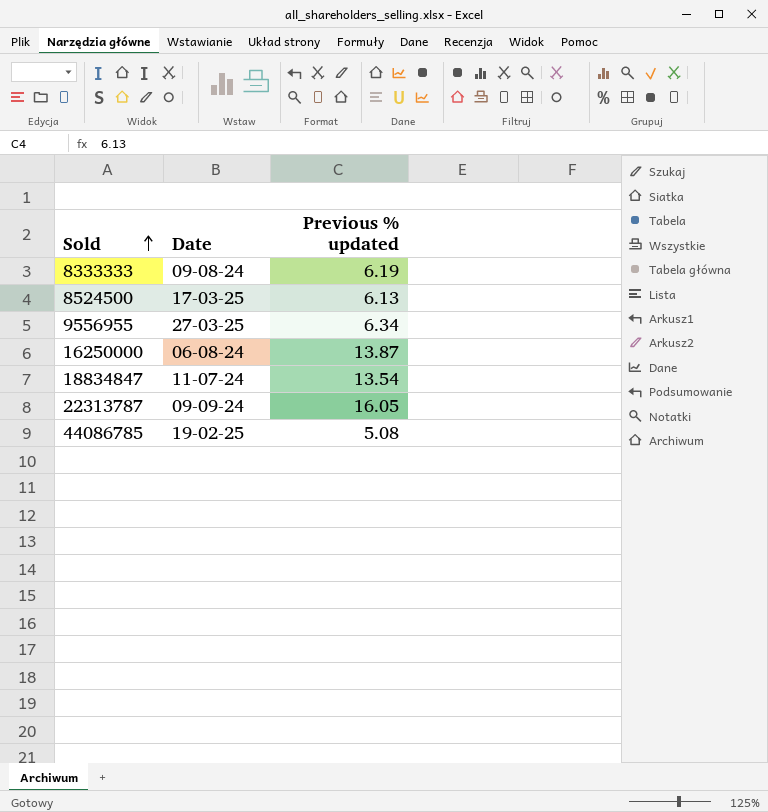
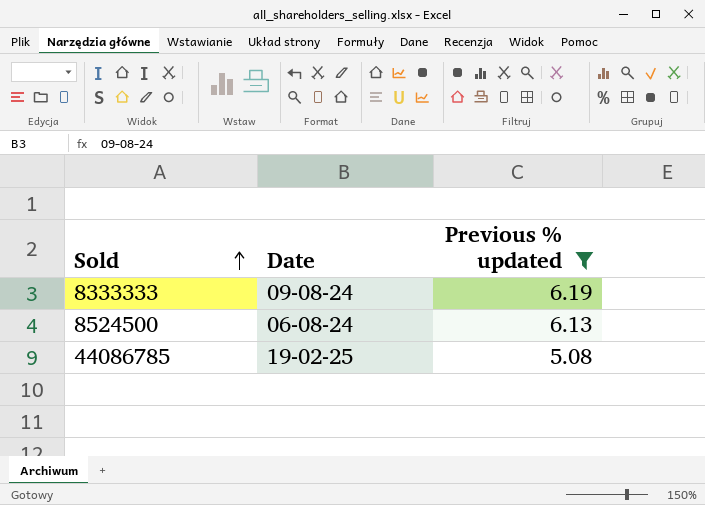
filter: none -> Previous % updated <= 6.19
8524500 | Date: 17-03-25 -> 06-08-24

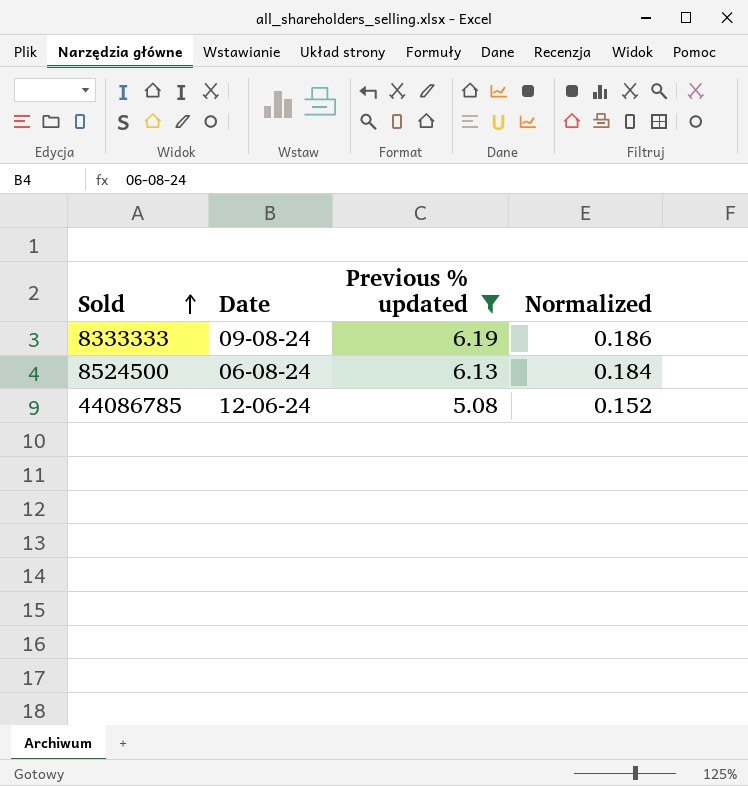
column Normalized | formula: none -> [Previous % updated] * 0.03
44086785 | Date: 19-02-25 -> 12-06-24

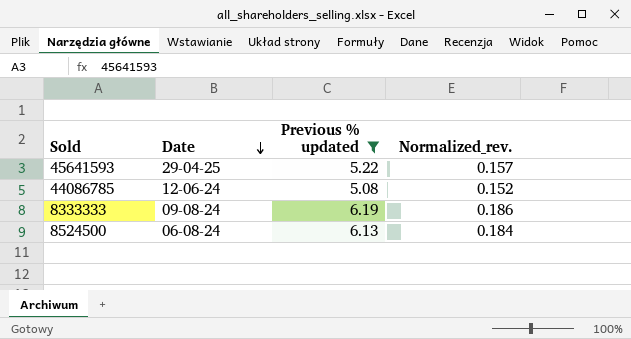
row order: Sold ascending -> Date descending
column name: Normalized -> Normalized_rev.
row 45641593: none -> 29-04-25 | 5.22 | 0.157

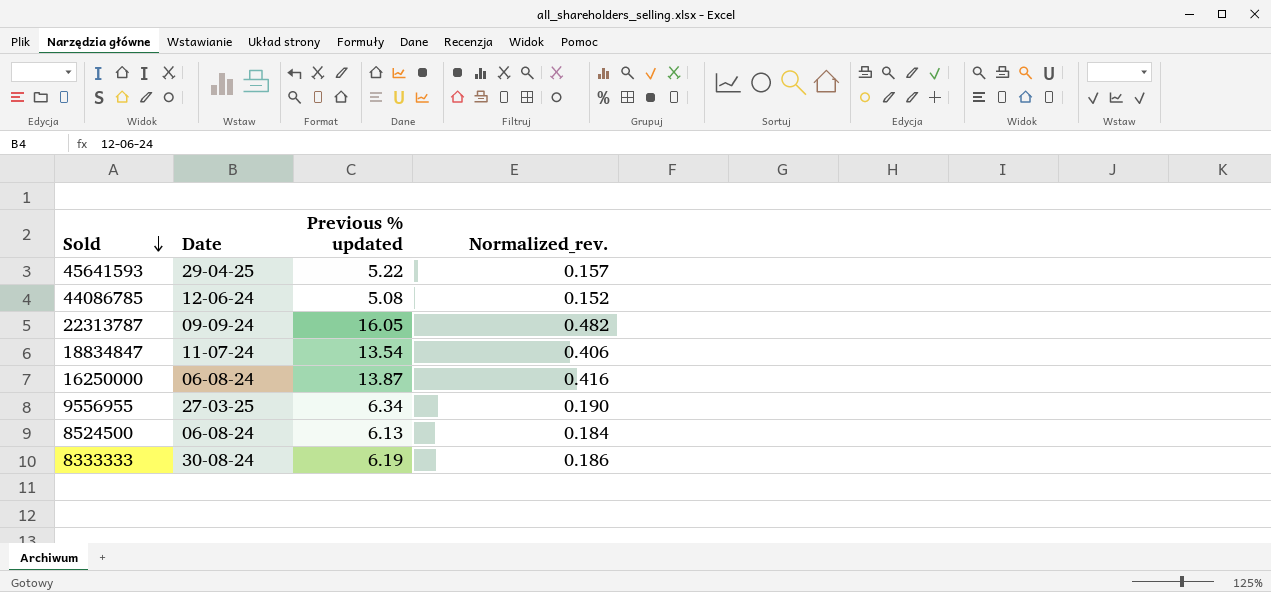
filter: Previous % updated <= 6.19 -> none
row order: Date descending -> Sold descending
8333333 | Date: 09-08-24 -> 30-08-24

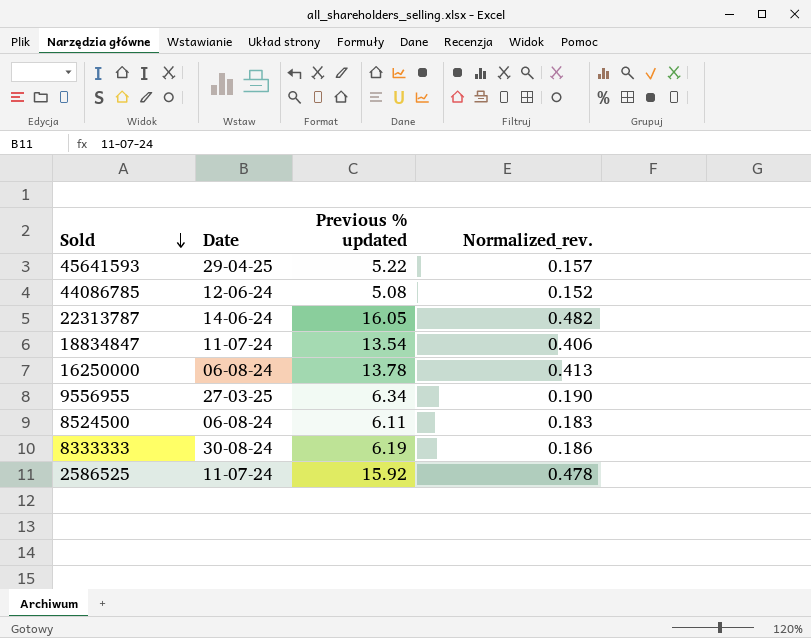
22313787 | Date: 09-09-24 -> 14-06-24
16250000 | Previous % updated: 13.87 -> 13.78
16250000 | Normalized_rev.: 0.416 -> 0.413
8524500 | Previous % updated: 6.13 -> 6.11
8524500 | Normalized_rev.: 0.184 -> 0.183
row 2586525: none -> 11-07-24 | 15.92 | 0.478

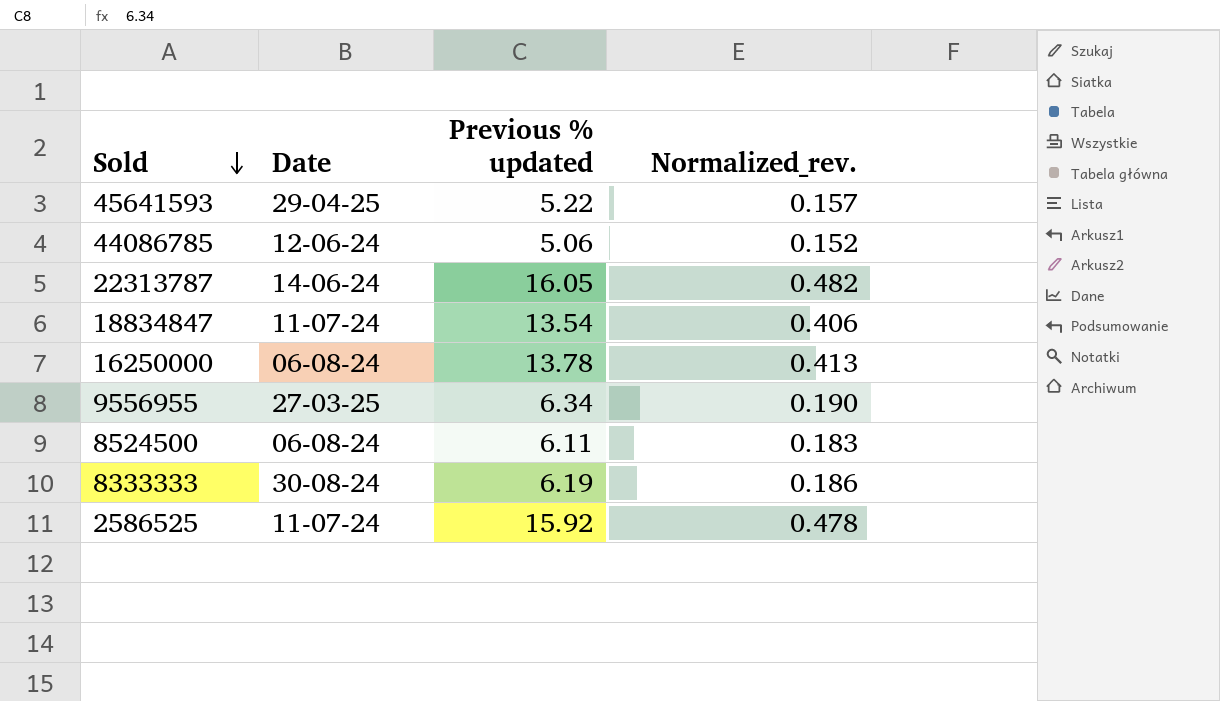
44086785 | Previous % updated: 5.08 -> 5.06

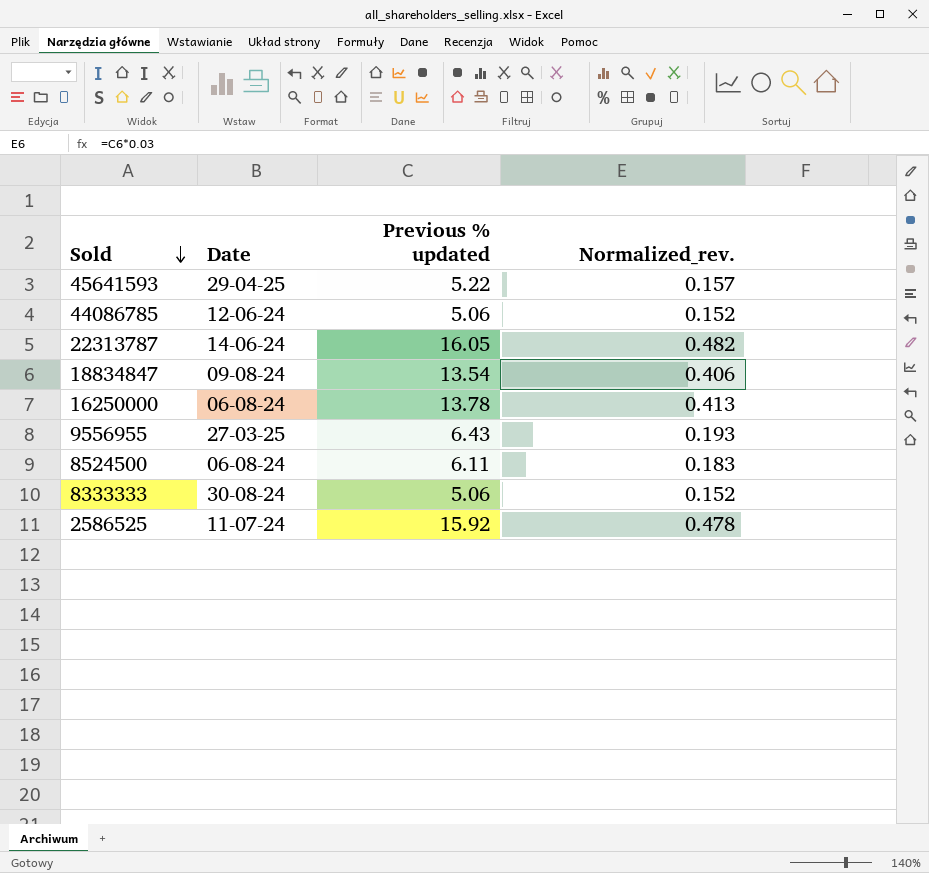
18834847 | Date: 11-07-24 -> 09-08-24
9556955 | Previous % updated: 6.34 -> 6.43
9556955 | Normalized_rev.: 0.190 -> 0.193
8333333 | Previous % updated: 6.19 -> 5.06
8333333 | Normalized_rev.: 0.186 -> 0.152

